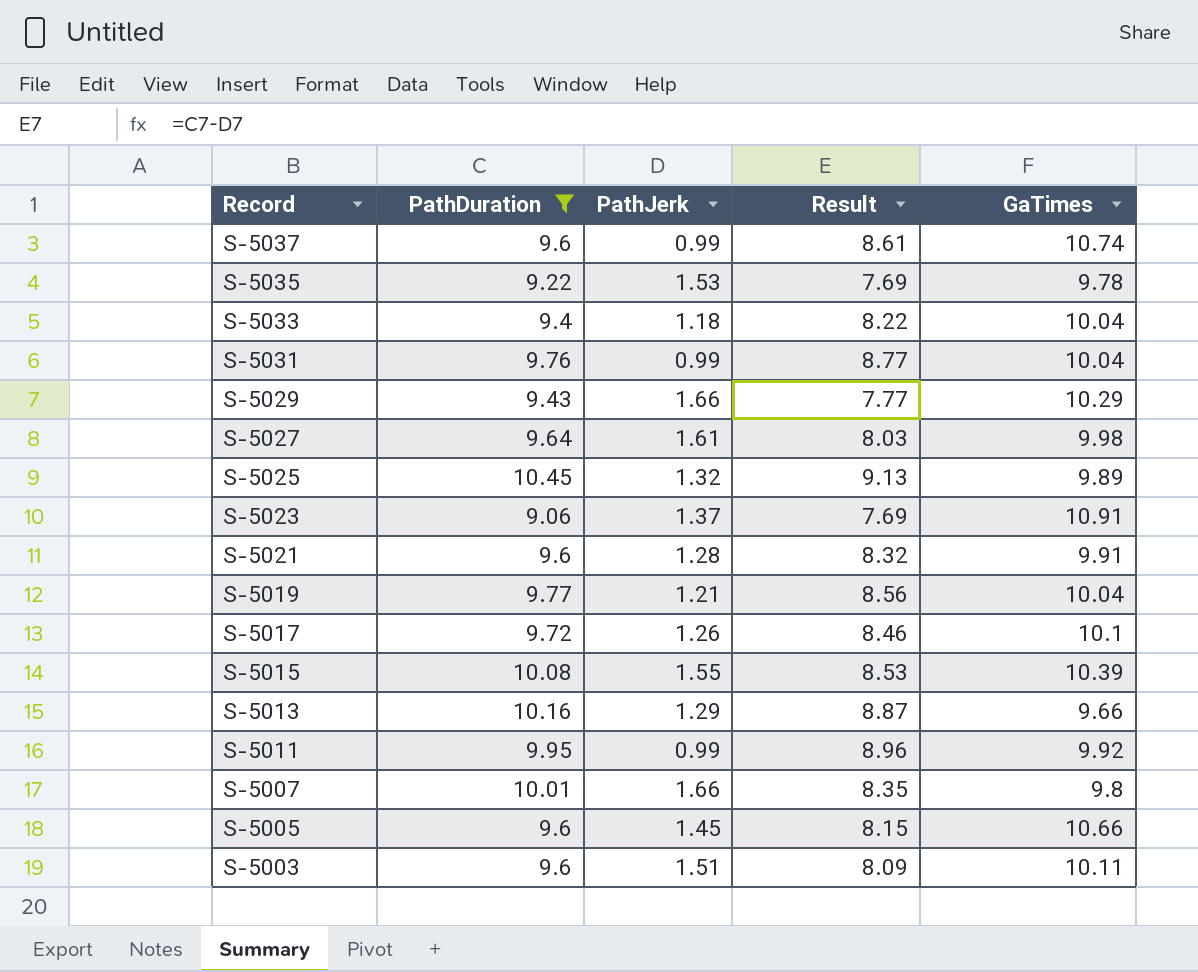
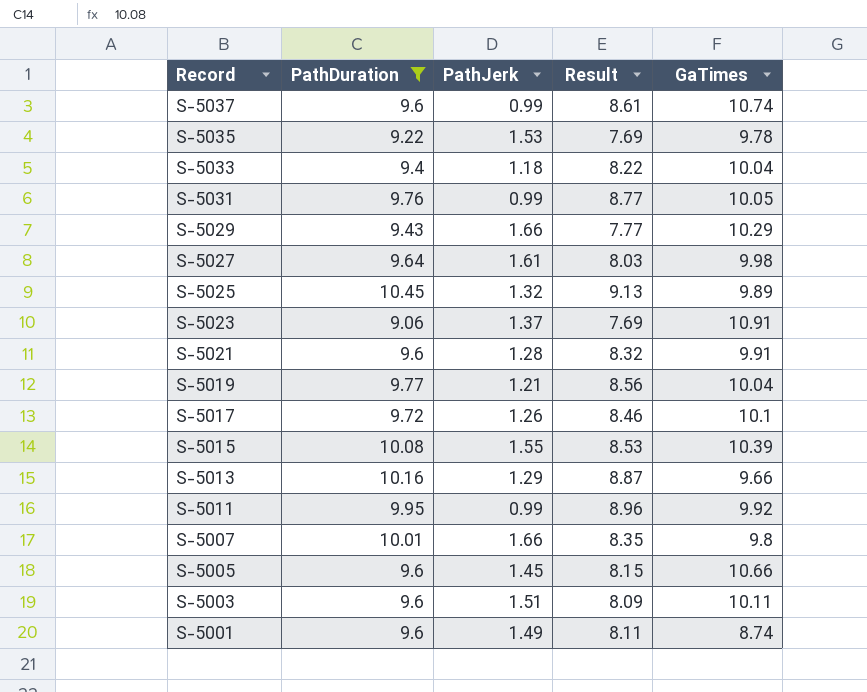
S-5031 | GaTimes: 10.04 -> 10.05
row S-5001: none -> 9.6 | 1.49 | 8.11 | 8.74

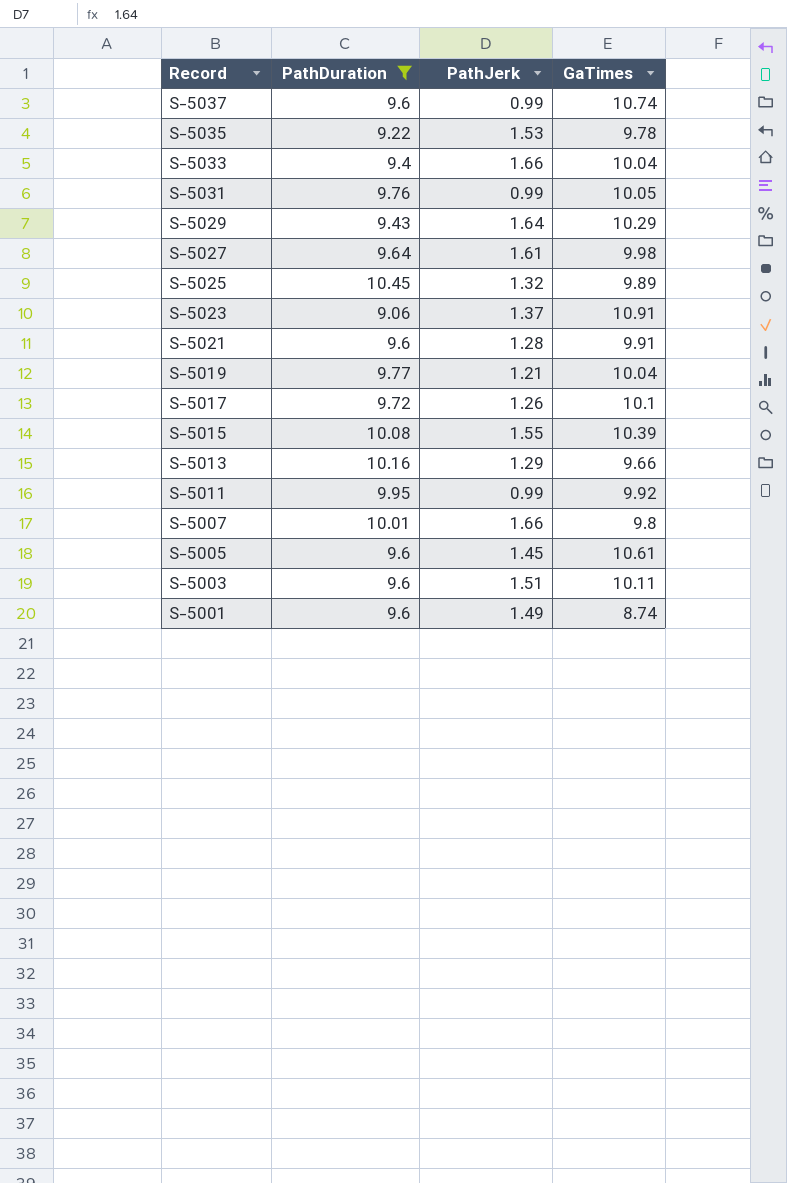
column Result | formula: [PathDuration] - [PathJerk] -> none
S-5033 | PathJerk: 1.18 -> 1.66
S-5029 | PathJerk: 1.66 -> 1.64
S-5005 | GaTimes: 10.66 -> 10.61

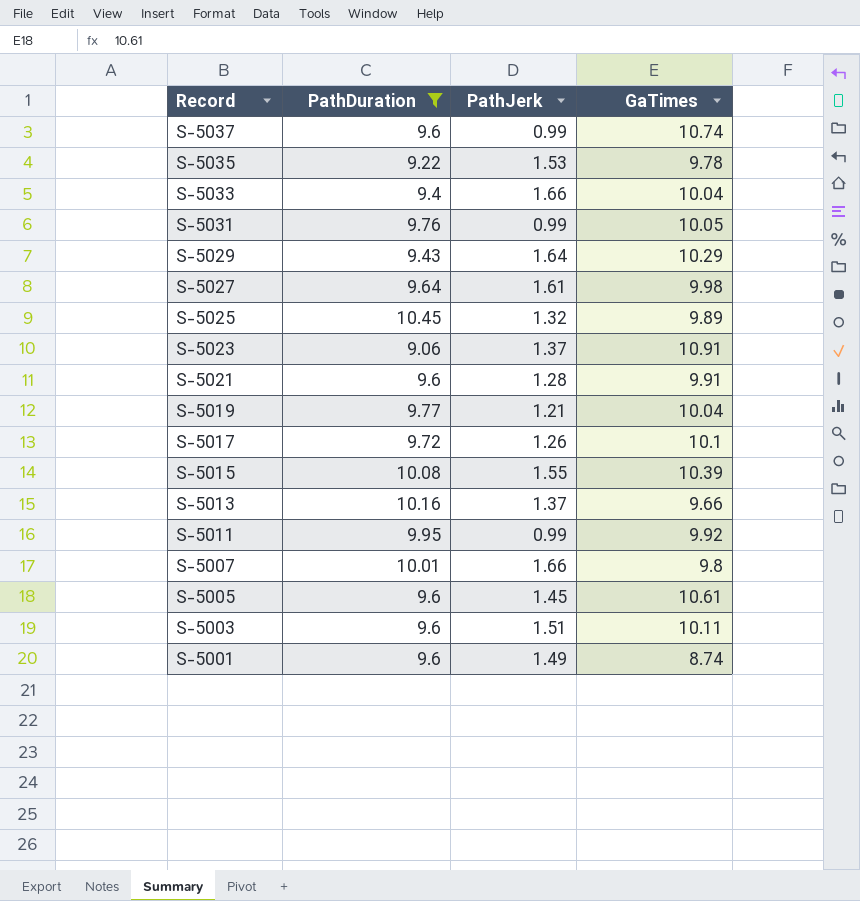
S-5013 | PathJerk: 1.29 -> 1.37

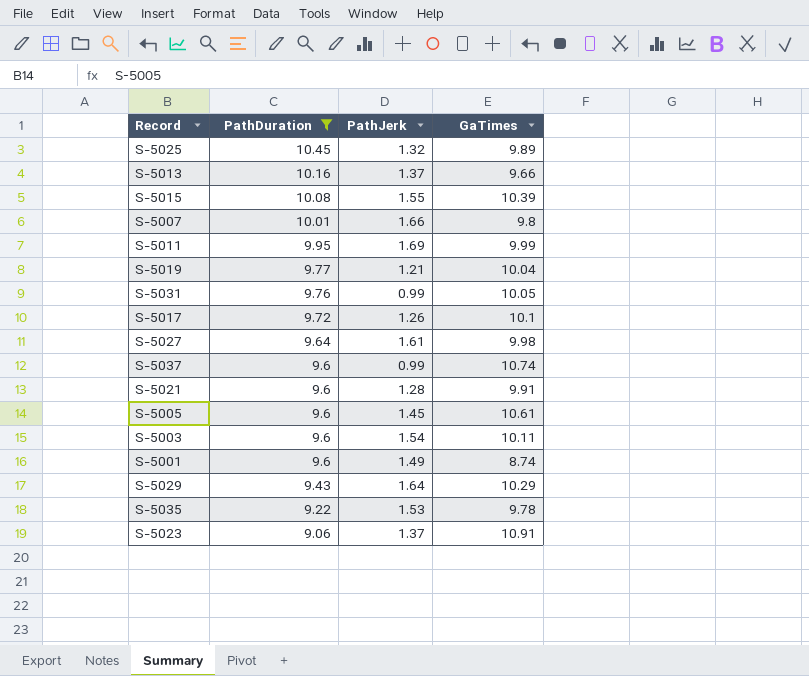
row order: Record descending -> PathDuration descending
row S-5033: 9.4 | 1.66 | 10.04 -> none
S-5011 | PathJerk: 0.99 -> 1.69
S-5011 | GaTimes: 9.92 -> 9.99
S-5003 | PathJerk: 1.51 -> 1.54

